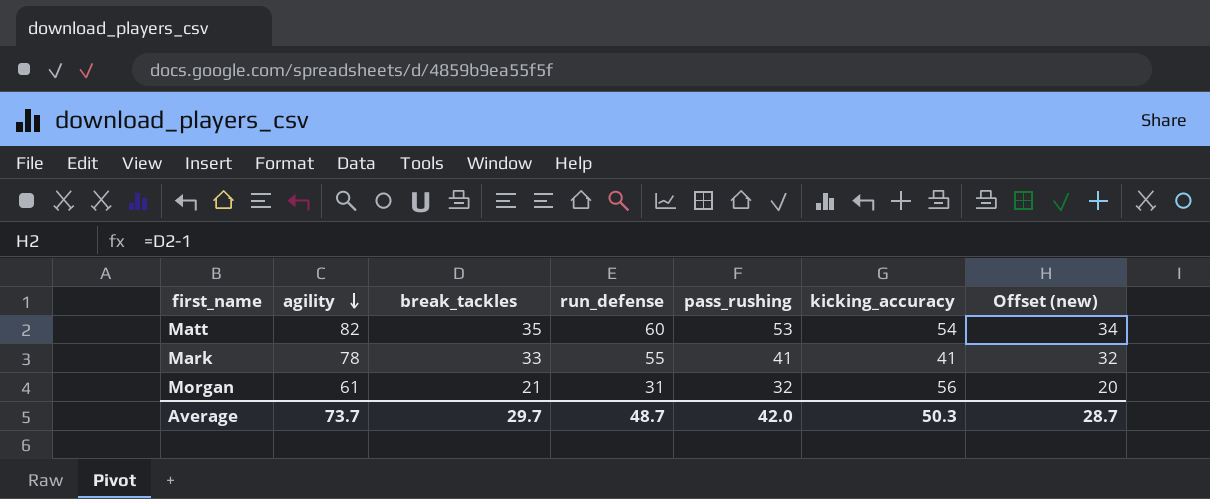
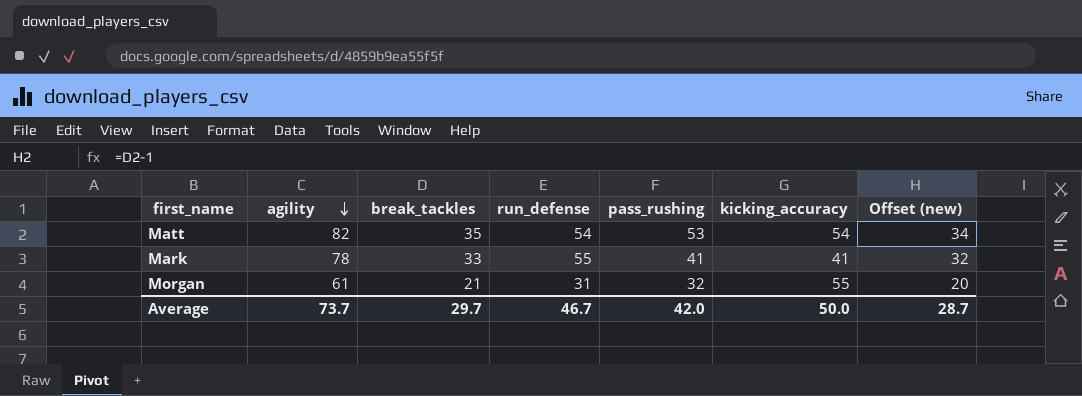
Matt | run_defense: 60 -> 54
Morgan | kicking_accuracy: 56 -> 55
Average | run_defense: 48.7 -> 46.7
Average | kicking_accuracy: 50.3 -> 50.0

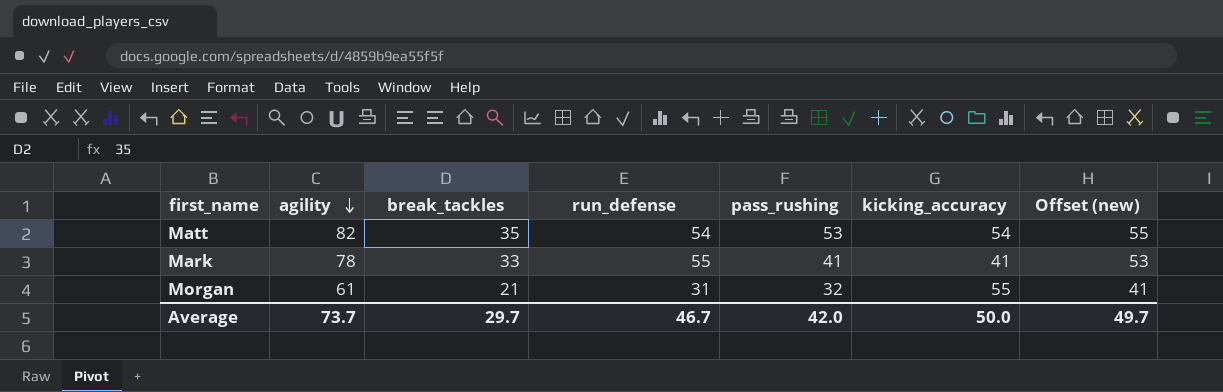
column Offset (new) | formula: [break_tackles] - 1 -> [break_tackles] + 20
Average | Offset (new): 28.7 -> 49.7

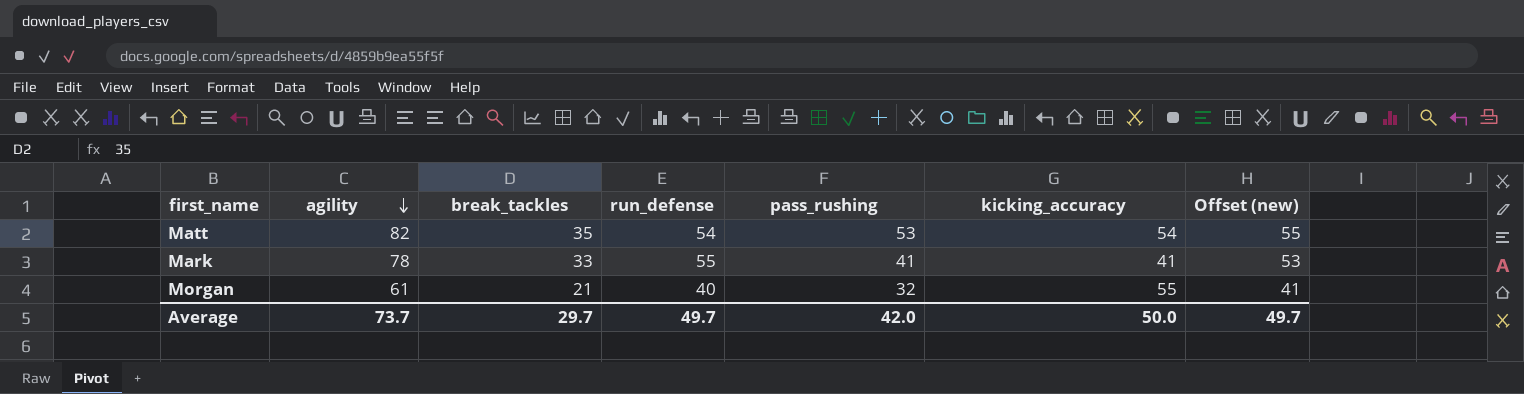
Morgan | run_defense: 31 -> 40
Average | run_defense: 46.7 -> 49.7

